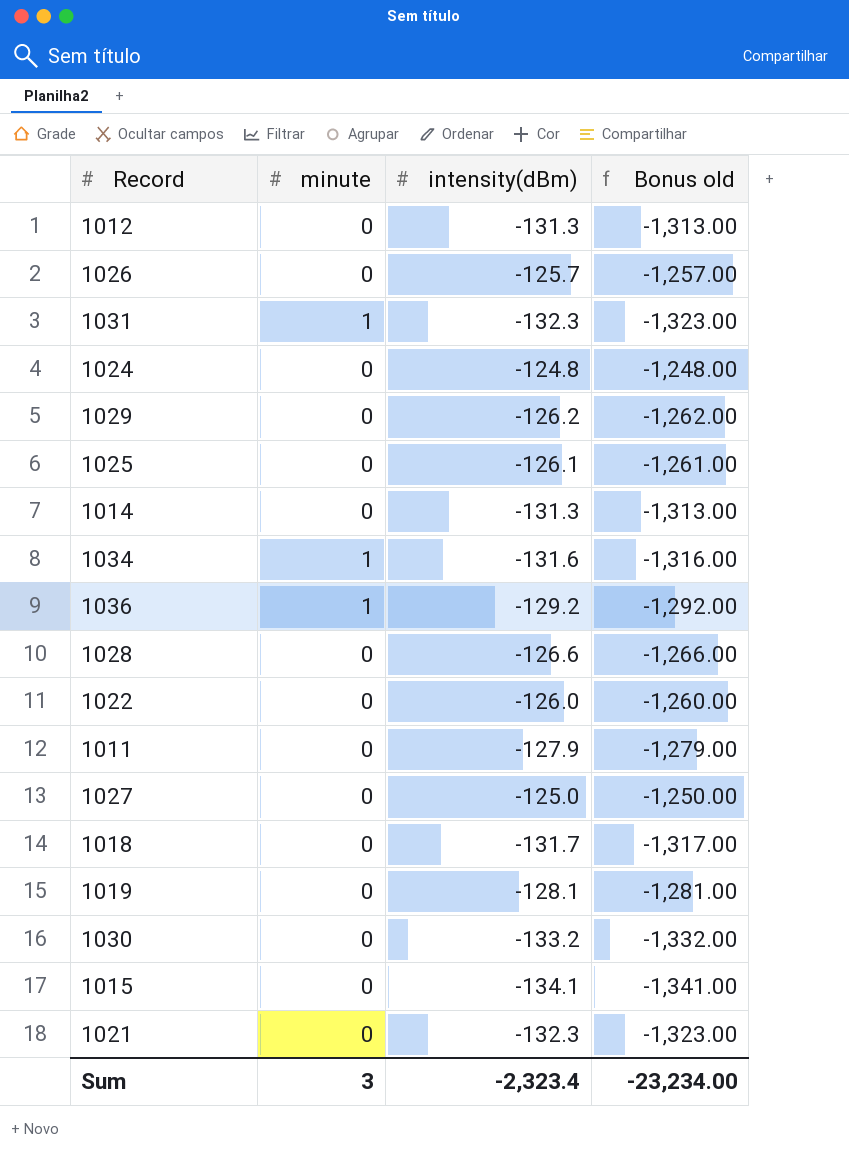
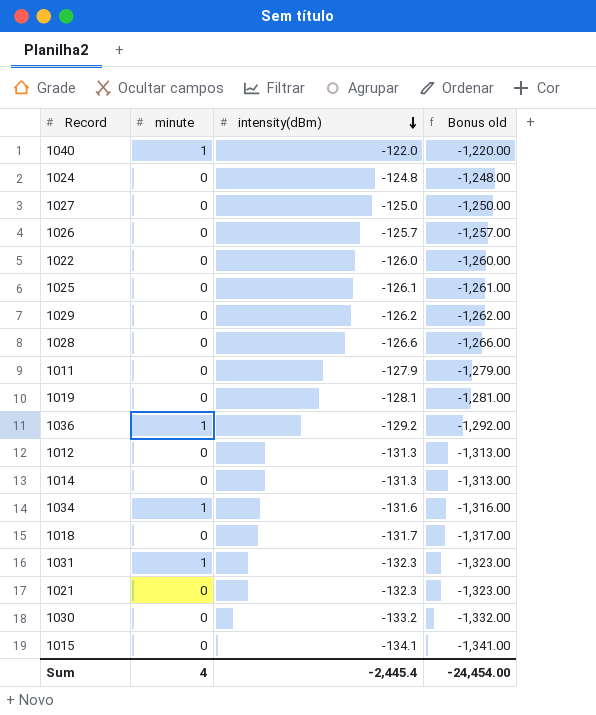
row order: none -> intensity(dBm) descending
row 1040: none -> 1 | -122.0 | -1,220.00
Sum | minute: 3 -> 4
Sum | intensity(dBm): -2,323.4 -> -2,445.4
Sum | Bonus old: -23,234.00 -> -24,454.00

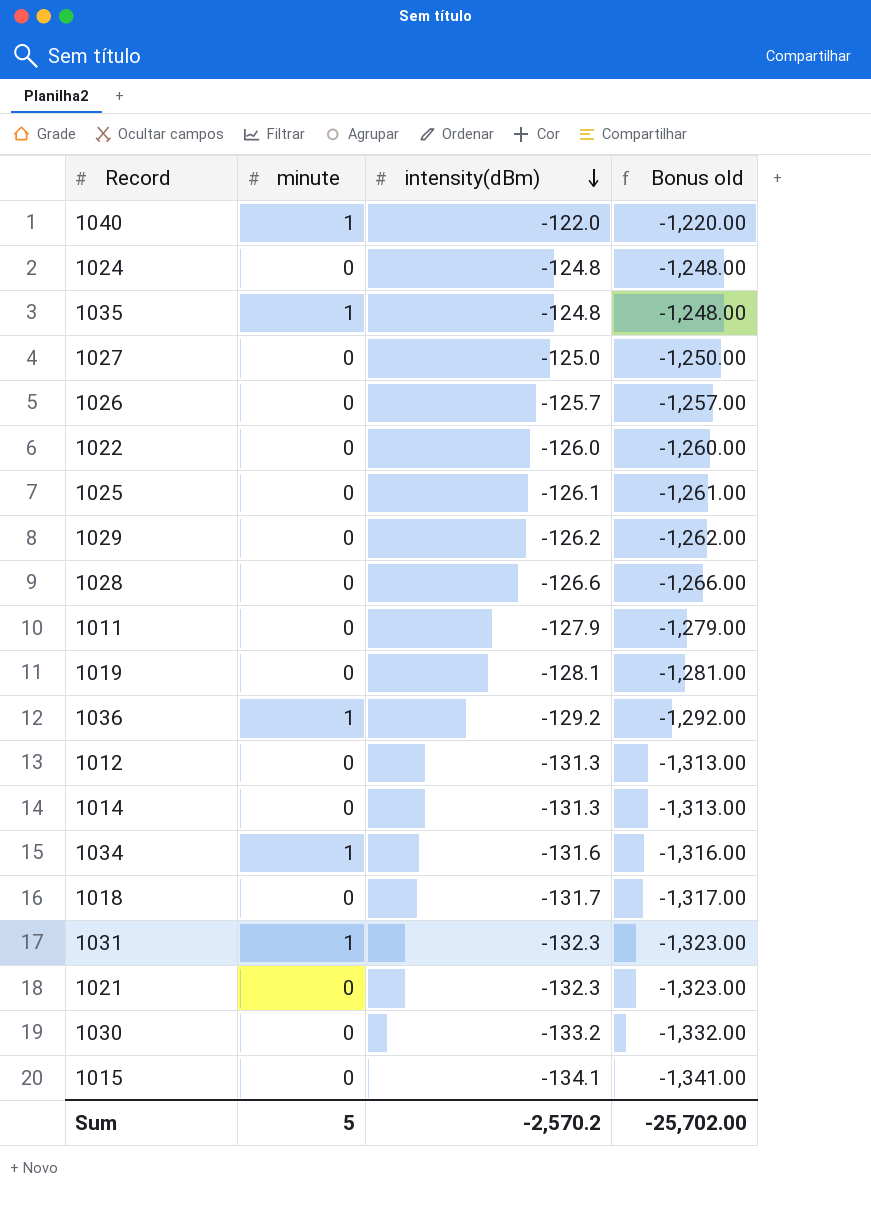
row 1035: none -> 1 | -124.8 | -1,248.00
Sum | minute: 4 -> 5
Sum | intensity(dBm): -2,445.4 -> -2,570.2
Sum | Bonus old: -24,454.00 -> -25,702.00

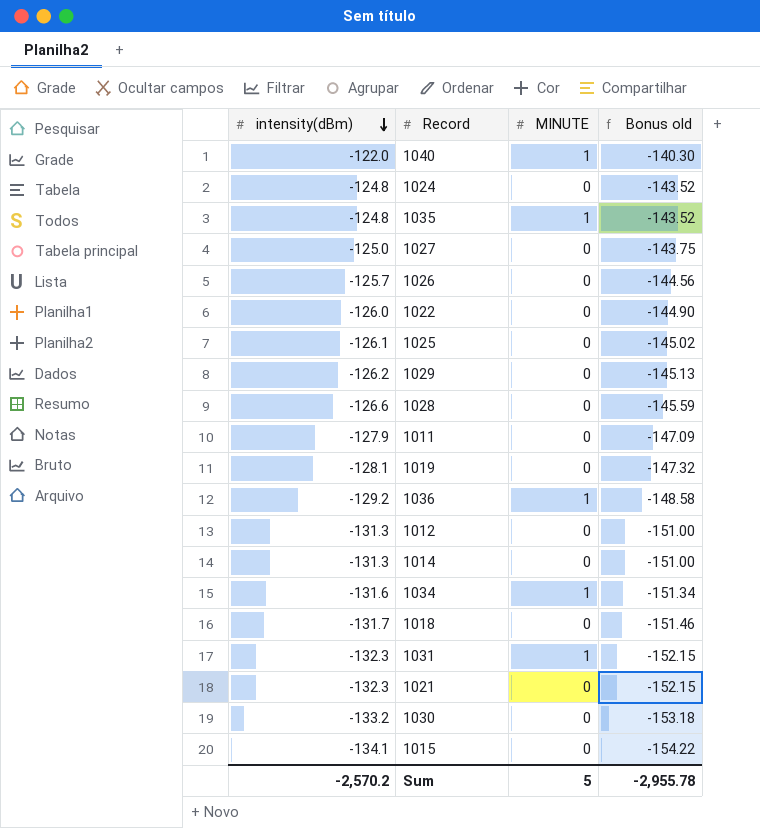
column intensity(dBm) | position: 3 -> 1
column name: minute -> MINUTE
column Bonus old | formula: [intensity(dBm)] * 10 -> [intensity(dBm)] * 1.15
Sum | Bonus old: -25,702.00 -> -2,955.78

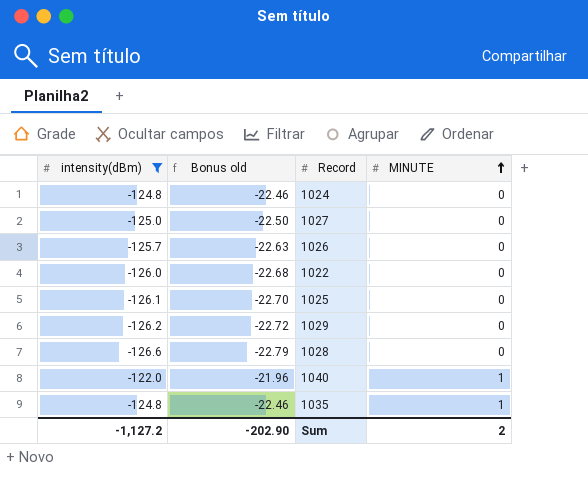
filter: none -> intensity(dBm) >= -126.6
row order: intensity(dBm) descending -> MINUTE ascending
column Bonus old | formula: [intensity(dBm)] * 1.15 -> [intensity(dBm)] * 0.18
column Bonus old | position: 4 -> 2
Sum | intensity(dBm): -2,570.2 -> -1,127.2
Sum | Bonus old: -2,955.78 -> -202.90
Sum | MINUTE: 5 -> 2

